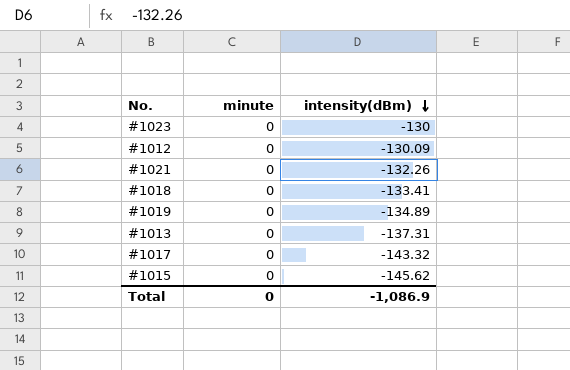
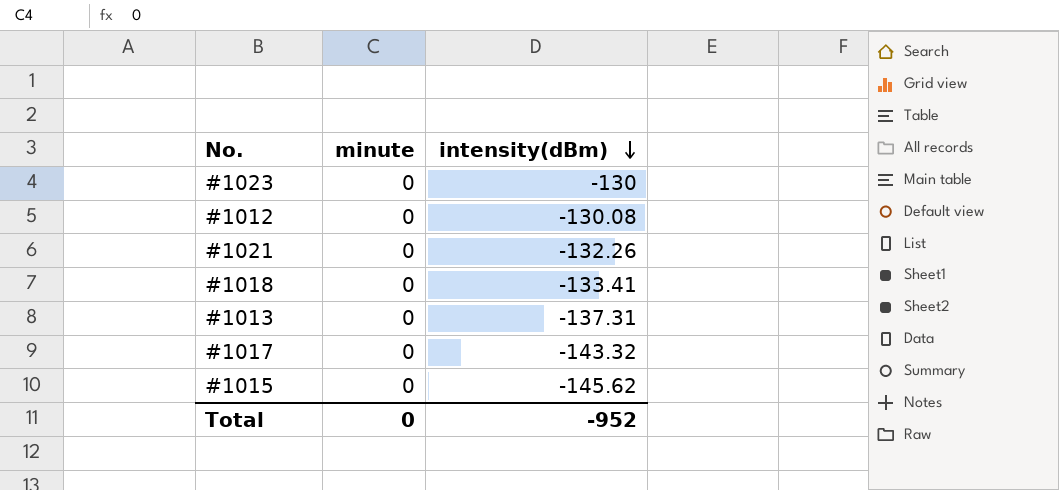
row #1019: 0 | -134.89 -> none
#1012 | intensity(dBm): -130.09 -> -130.08
Total | intensity(dBm): -1,086.9 -> -952

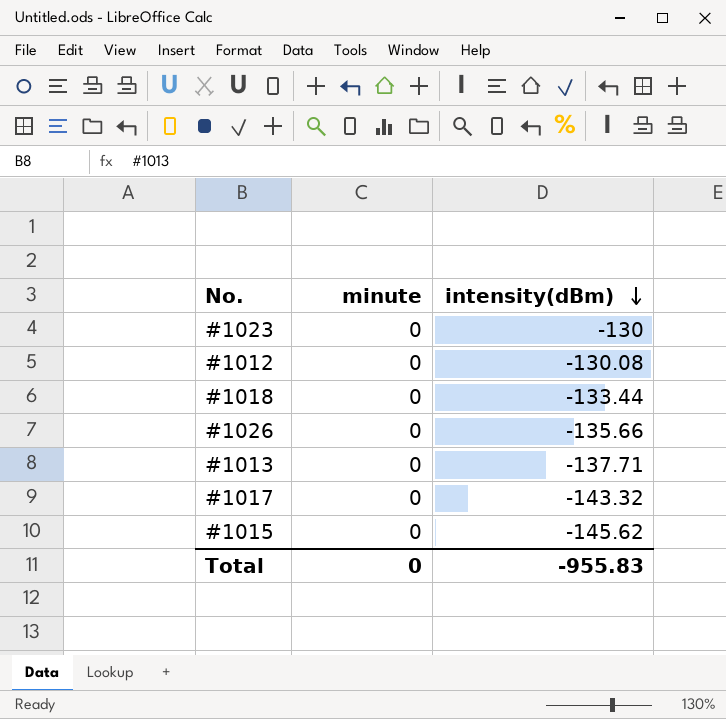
row #1021: 0 | -132.26 -> none
#1018 | intensity(dBm): -133.41 -> -133.44
row #1026: none -> 0 | -135.66
#1013 | intensity(dBm): -137.31 -> -137.71
Total | intensity(dBm): -952 -> -955.83

